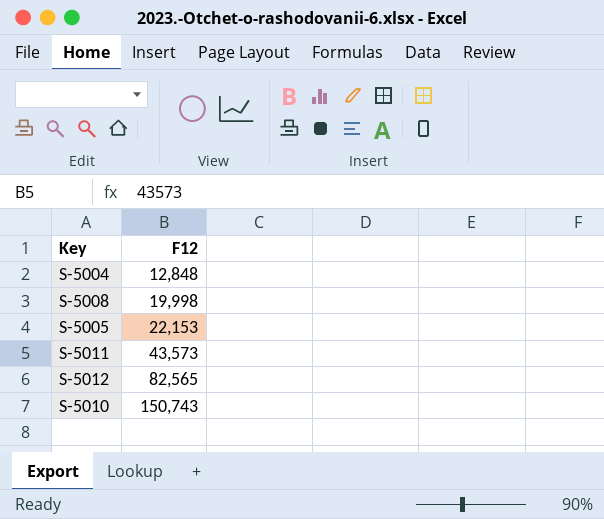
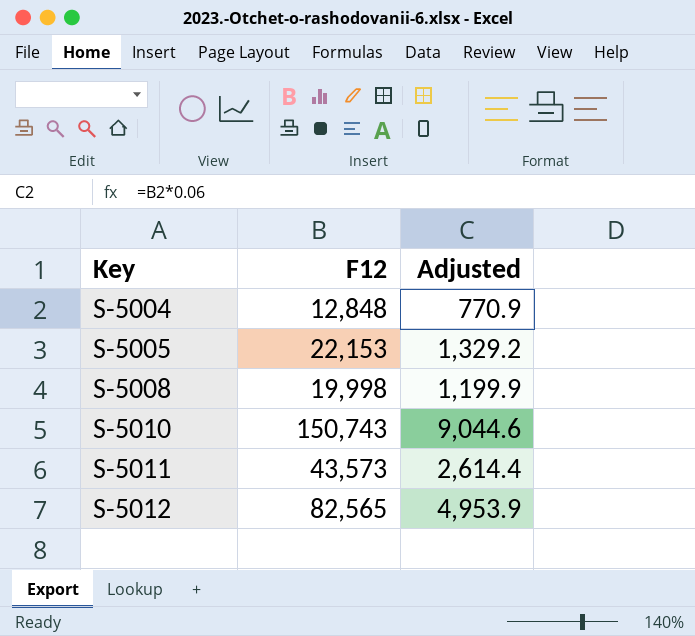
row order: F12 ascending -> Key ascending
column Adjusted | formula: none -> [F12] * 0.06

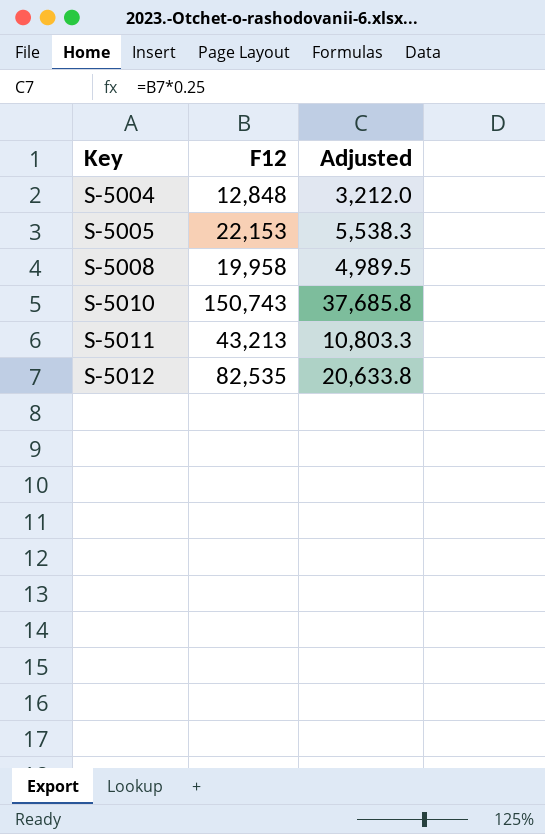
column Adjusted | formula: [F12] * 0.06 -> [F12] * 0.25
S-5008 | F12: 19,998 -> 19,958
S-5011 | F12: 43,573 -> 43,213
S-5012 | F12: 82,565 -> 82,535

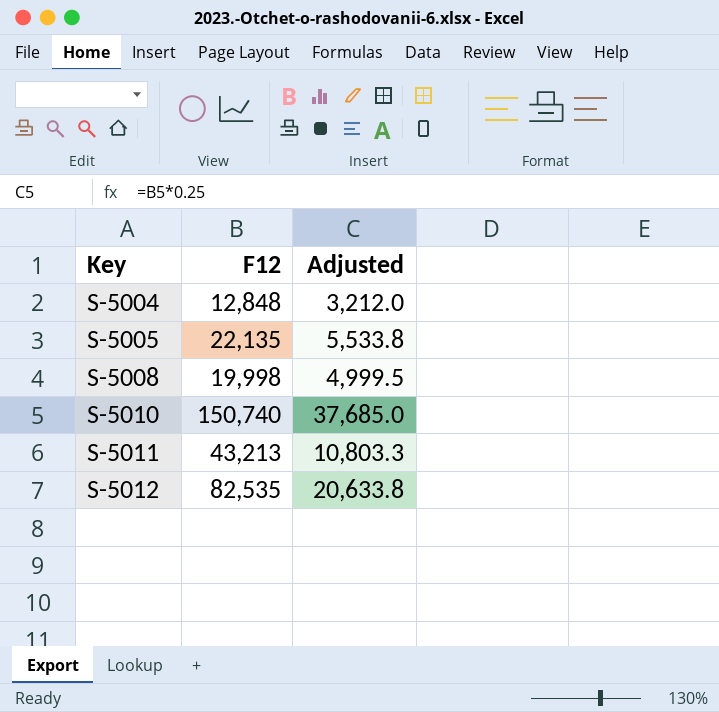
S-5005 | F12: 22,153 -> 22,135
S-5005 | Adjusted: 5,538.3 -> 5,533.8
S-5008 | F12: 19,958 -> 19,998
S-5008 | Adjusted: 4,989.5 -> 4,999.5
S-5010 | F12: 150,743 -> 150,740
S-5010 | Adjusted: 37,685.8 -> 37,685.0

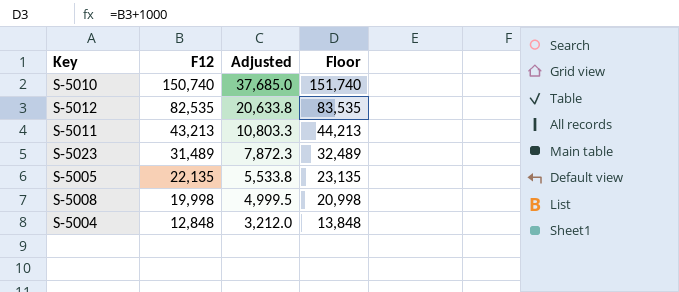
row order: Key ascending -> F12 descending
column Floor | formula: none -> [F12] + 1000
row S-5023: none -> 31,489 | 7,872.3 | 32,489

